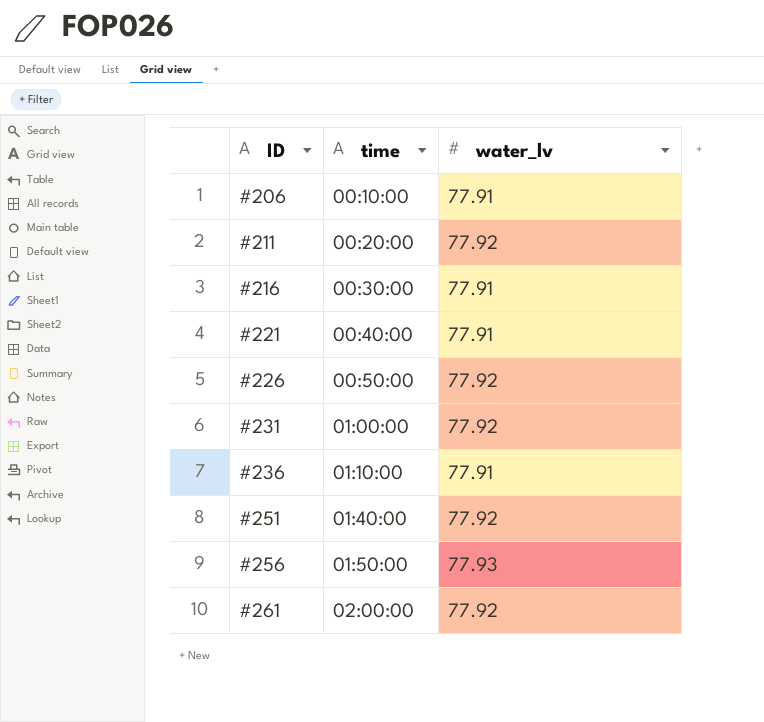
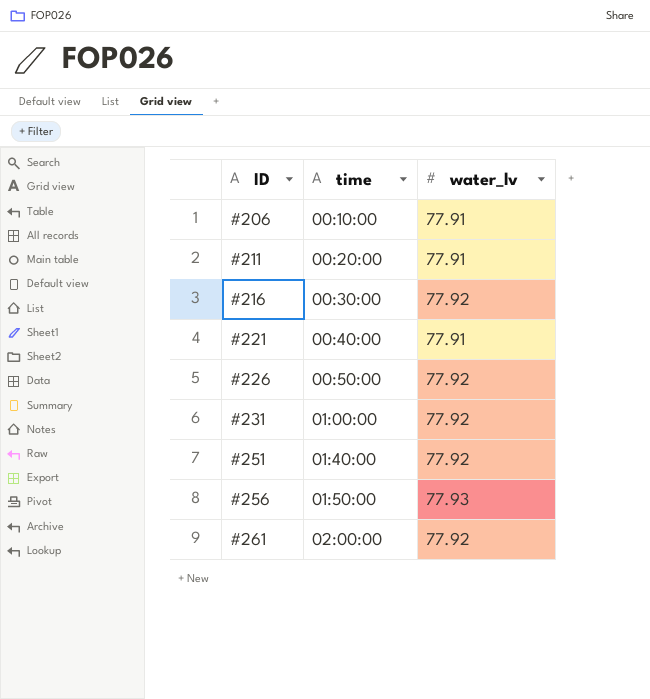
row #236: 01:10:00 | 77.91 -> none
#211 | water_lv: 77.92 -> 77.91
#216 | water_lv: 77.91 -> 77.92

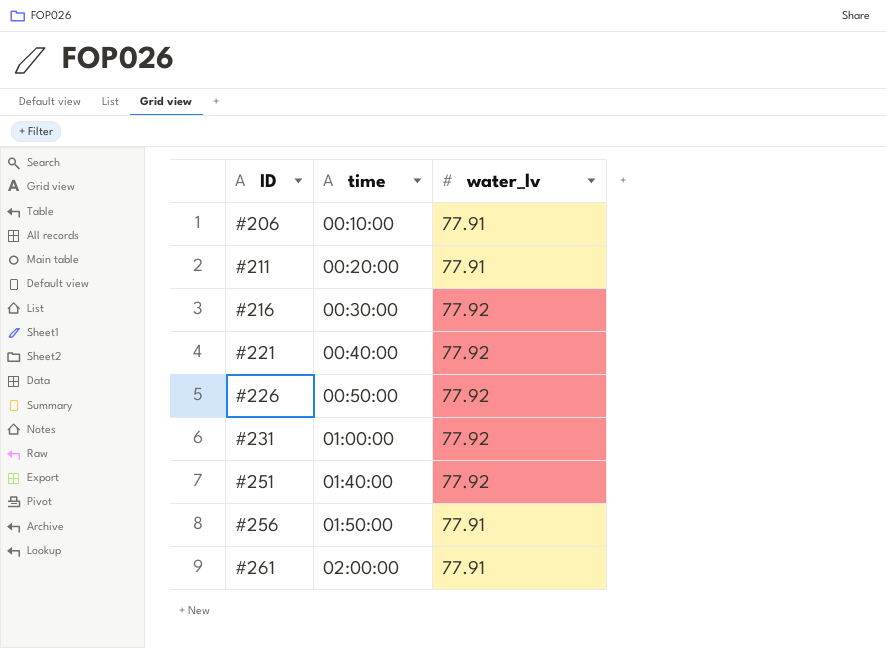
#221 | water_lv: 77.91 -> 77.92
#256 | water_lv: 77.93 -> 77.91
#261 | water_lv: 77.92 -> 77.91

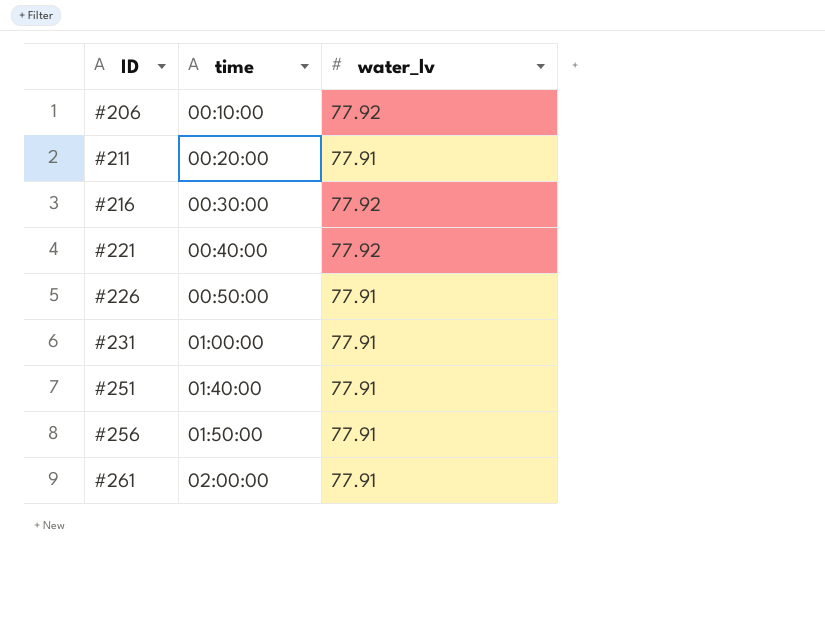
#206 | water_lv: 77.91 -> 77.92
#226 | water_lv: 77.92 -> 77.91
#231 | water_lv: 77.92 -> 77.91
#251 | water_lv: 77.92 -> 77.91

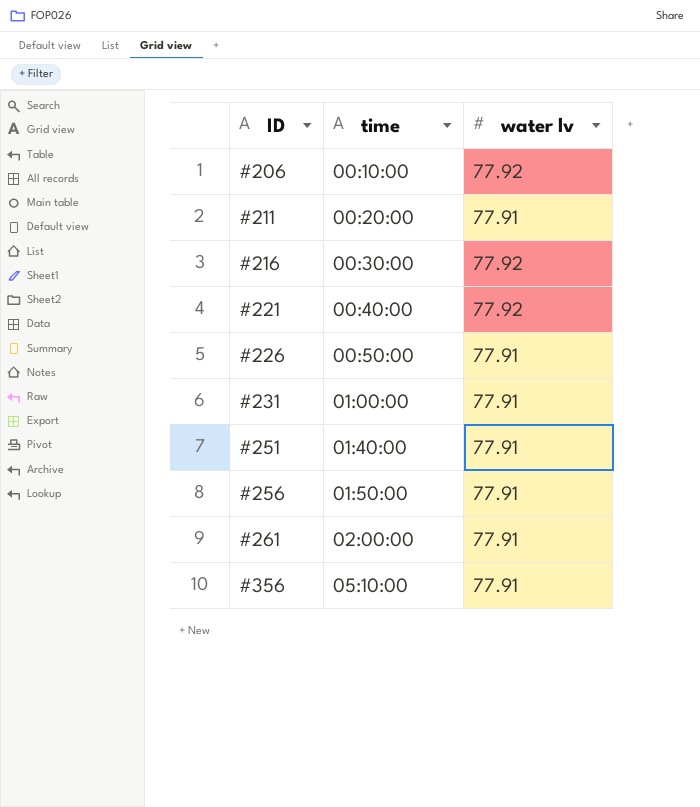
column name: water_lv -> water lv
row #356: none -> 05:10:00 | 77.91

